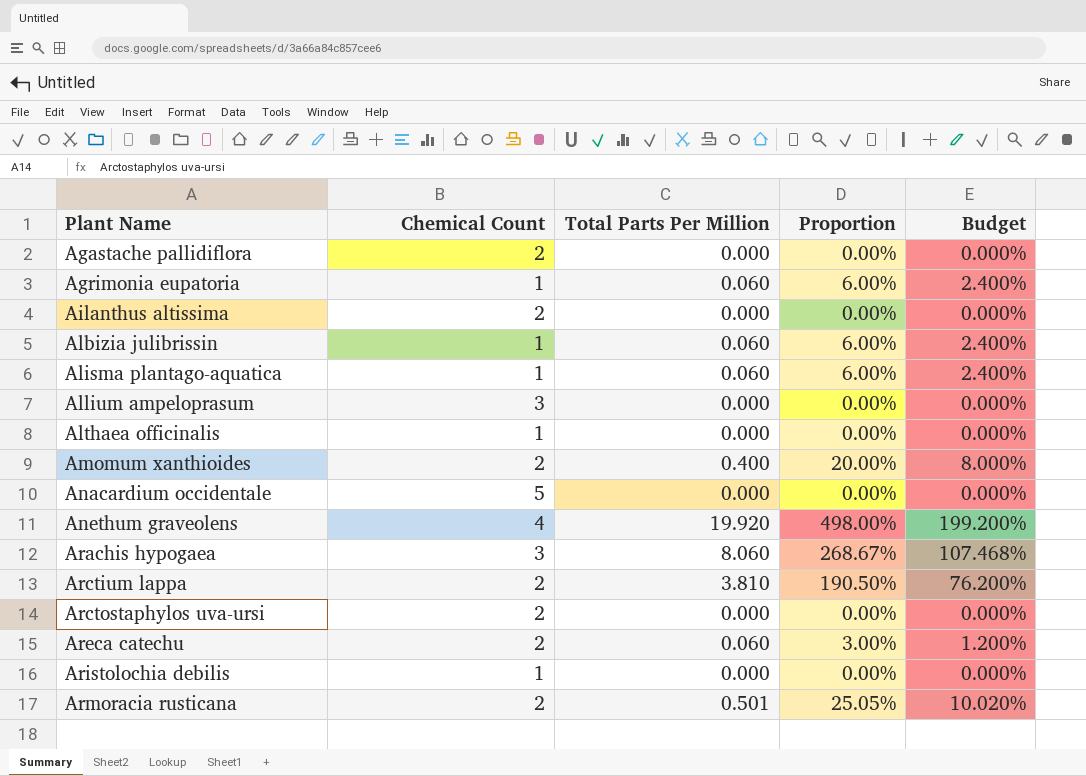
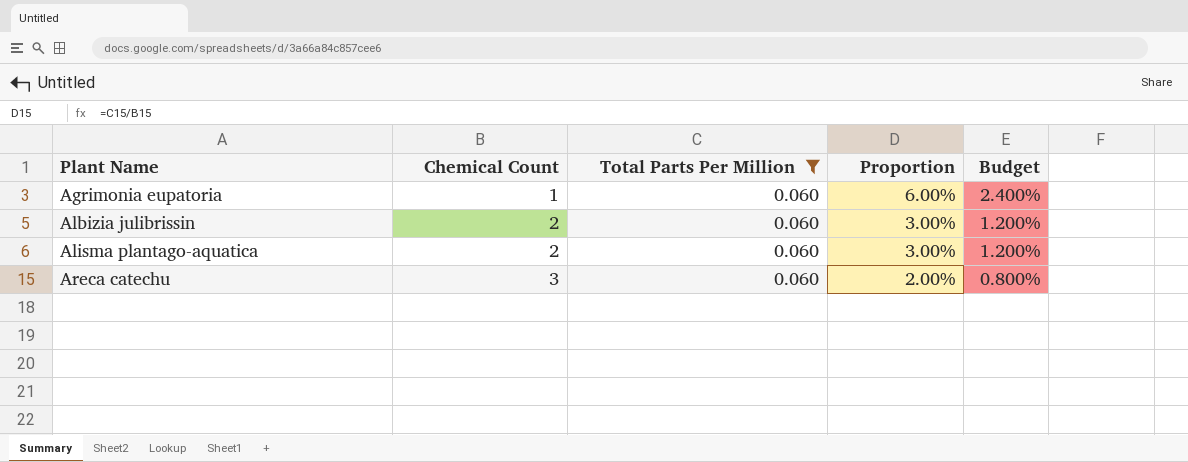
filter: none -> Total Parts Per Million = 0.060
Albizia julibrissin | Chemical Count: 1 -> 2
Albizia julibrissin | Proportion: 6.00% -> 3.00%
Albizia julibrissin | Budget: 2.400% -> 1.200%
Alisma plantago-aquatica | Chemical Count: 1 -> 2
Alisma plantago-aquatica | Proportion: 6.00% -> 3.00%
Alisma plantago-aquatica | Budget: 2.400% -> 1.200%
Areca catechu | Chemical Count: 2 -> 3
Areca catechu | Proportion: 3.00% -> 2.00%
Areca catechu | Budget: 1.200% -> 0.800%

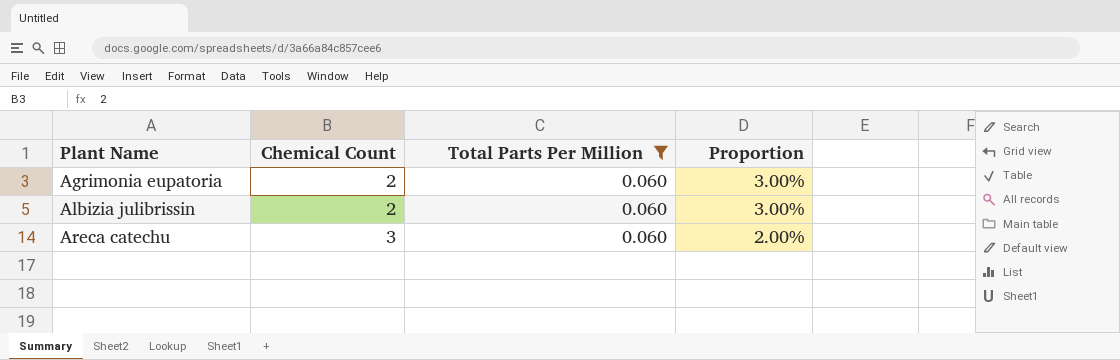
column Budget | formula: [Proportion] * 0.4 -> none
row Alisma plantago-aquatica: 2 | 0.060 | 3.00% | 1.200% -> none
Agrimonia eupatoria | Chemical Count: 1 -> 2
Agrimonia eupatoria | Proportion: 6.00% -> 3.00%

